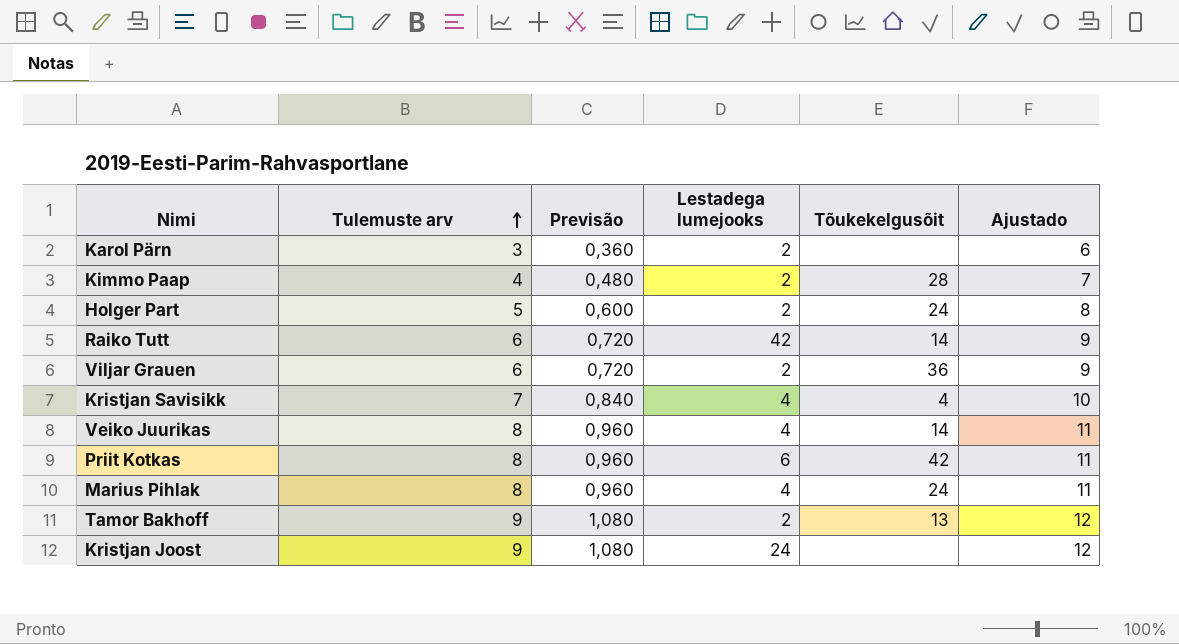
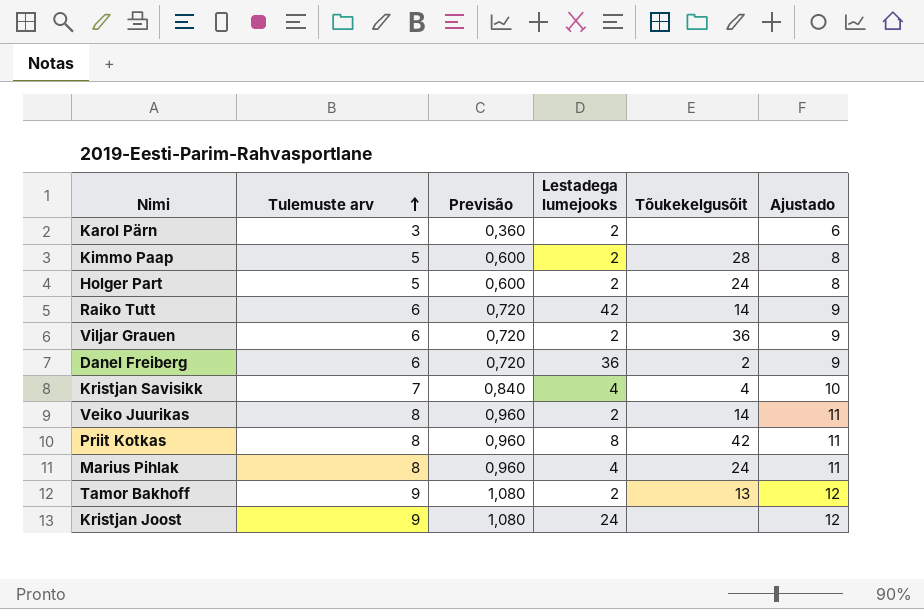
Kimmo Paap | Tulemuste arv: 4 -> 5
Kimmo Paap | Previsão: 0,480 -> 0,600
Kimmo Paap | Ajustado: 7 -> 8
row Danel Freiberg: none -> 6 | 0,720 | 36 | 2 | 9
Veiko Juurikas | Lestadega lumejooks: 4 -> 2
Priit Kotkas | Lestadega lumejooks: 6 -> 8

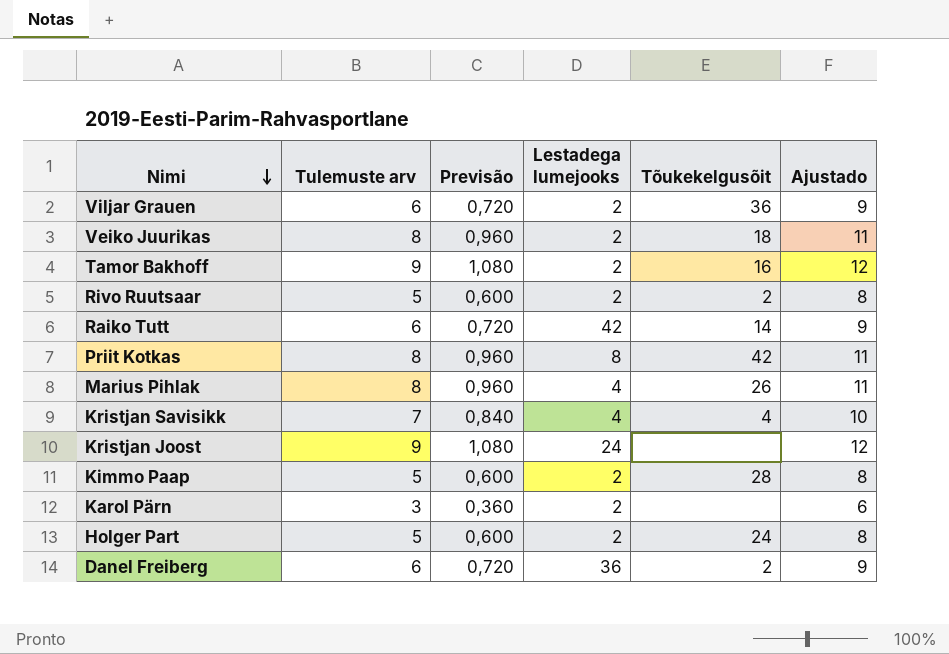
row order: Tulemuste arv ascending -> Nimi descending
Veiko Juurikas | Tõukekelgusõit: 14 -> 18
Tamor Bakhoff | Tõukekelgusõit: 13 -> 16
row Rivo Ruutsaar: none -> 5 | 0,600 | 2 | 2 | 8
Marius Pihlak | Tõukekelgusõit: 24 -> 26

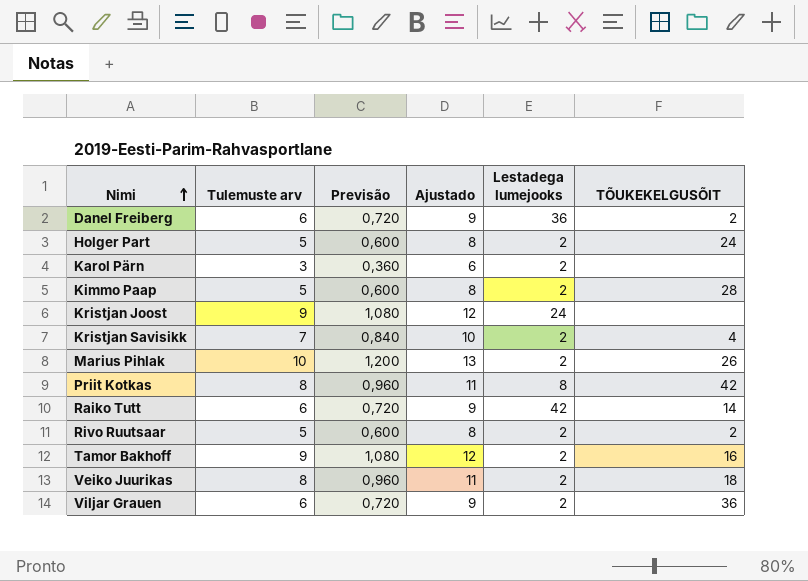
row order: Nimi descending -> Nimi ascending
column Ajustado | position: 6 -> 4
column name: Tõukekelgusõit -> TÕUKEKELGUSÕIT
Kristjan Savisikk | Lestadega lumejooks: 4 -> 2
Marius Pihlak | Tulemuste arv: 8 -> 10
Marius Pihlak | Previsão: 0,960 -> 1,200
Marius Pihlak | Ajustado: 11 -> 13
Marius Pihlak | Lestadega lumejooks: 4 -> 2

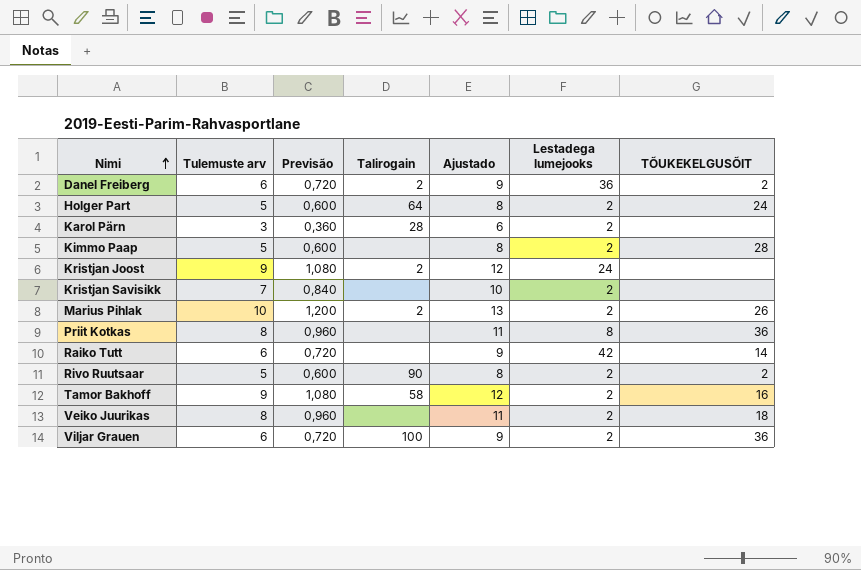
column Talirogain | position: none -> 4
Kristjan Savisikk | TÕUKEKELGUSÕIT: 4 -> none
Priit Kotkas | TÕUKEKELGUSÕIT: 42 -> 36

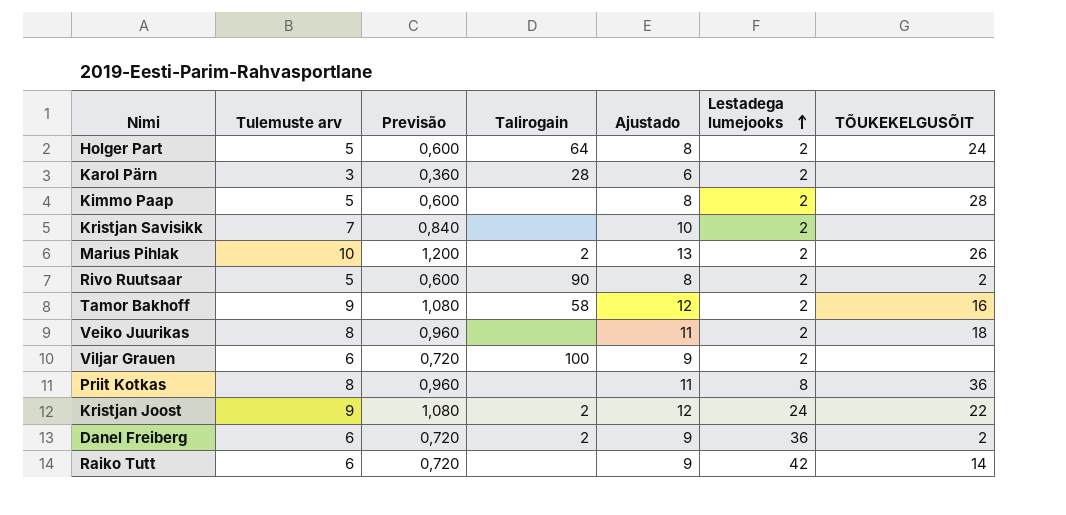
row order: Nimi ascending -> Lestadega lumejooks ascending
Viljar Grauen | TÕUKEKELGUSÕIT: 36 -> none
Kristjan Joost | TÕUKEKELGUSÕIT: none -> 22

